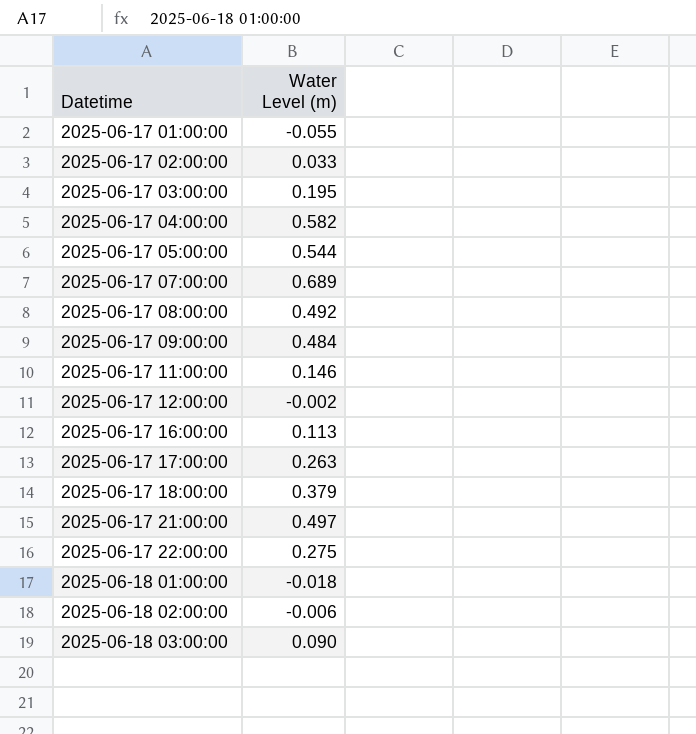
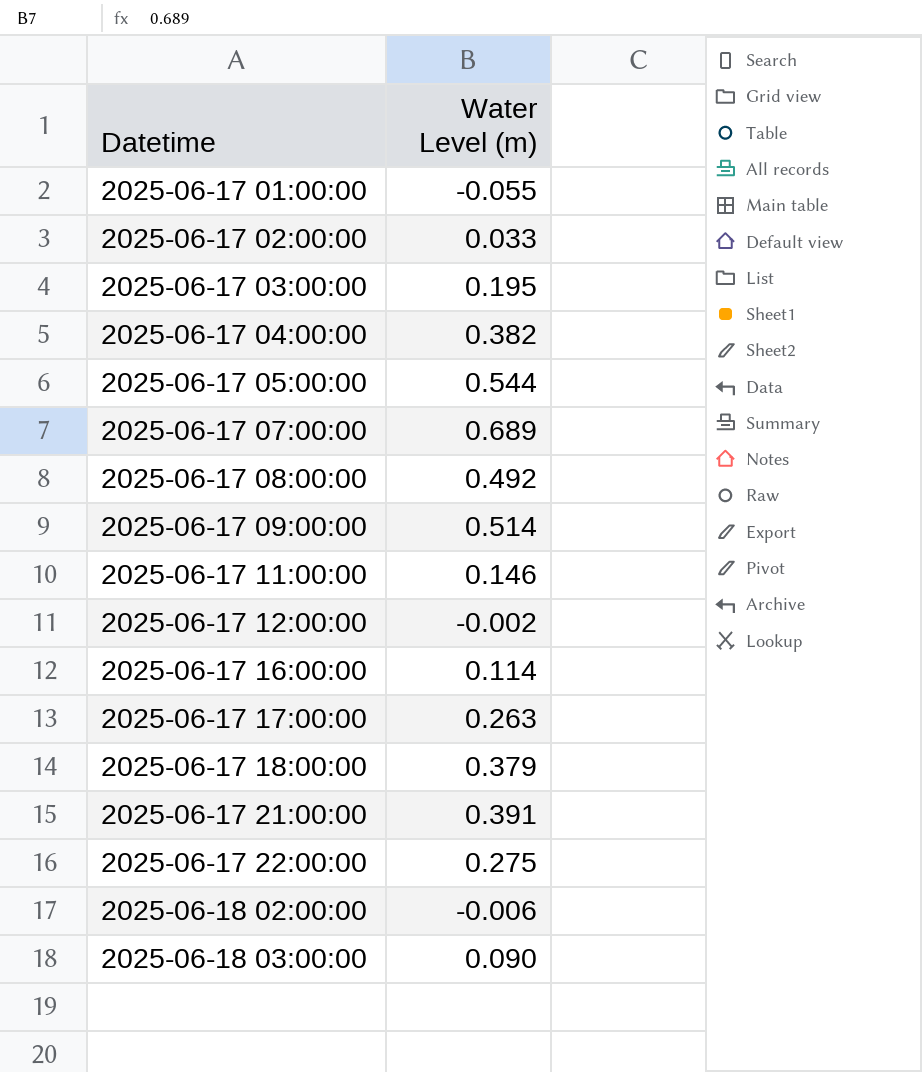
row 2025-06-18 01:00:00: -0.018 -> none
2025-06-17 04:00:00 | Water Level (m): 0.582 -> 0.382
2025-06-17 09:00:00 | Water Level (m): 0.484 -> 0.514
2025-06-17 16:00:00 | Water Level (m): 0.113 -> 0.114
2025-06-17 21:00:00 | Water Level (m): 0.497 -> 0.391

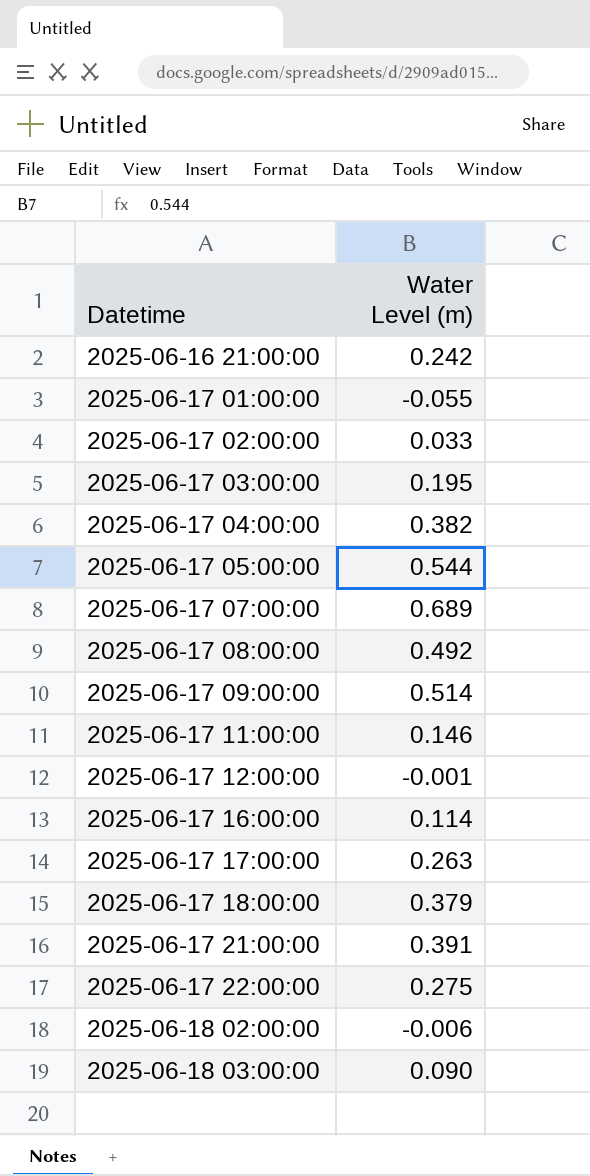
row 2025-06-16 21:00:00: none -> 0.242
2025-06-17 12:00:00 | Water Level (m): -0.002 -> -0.001

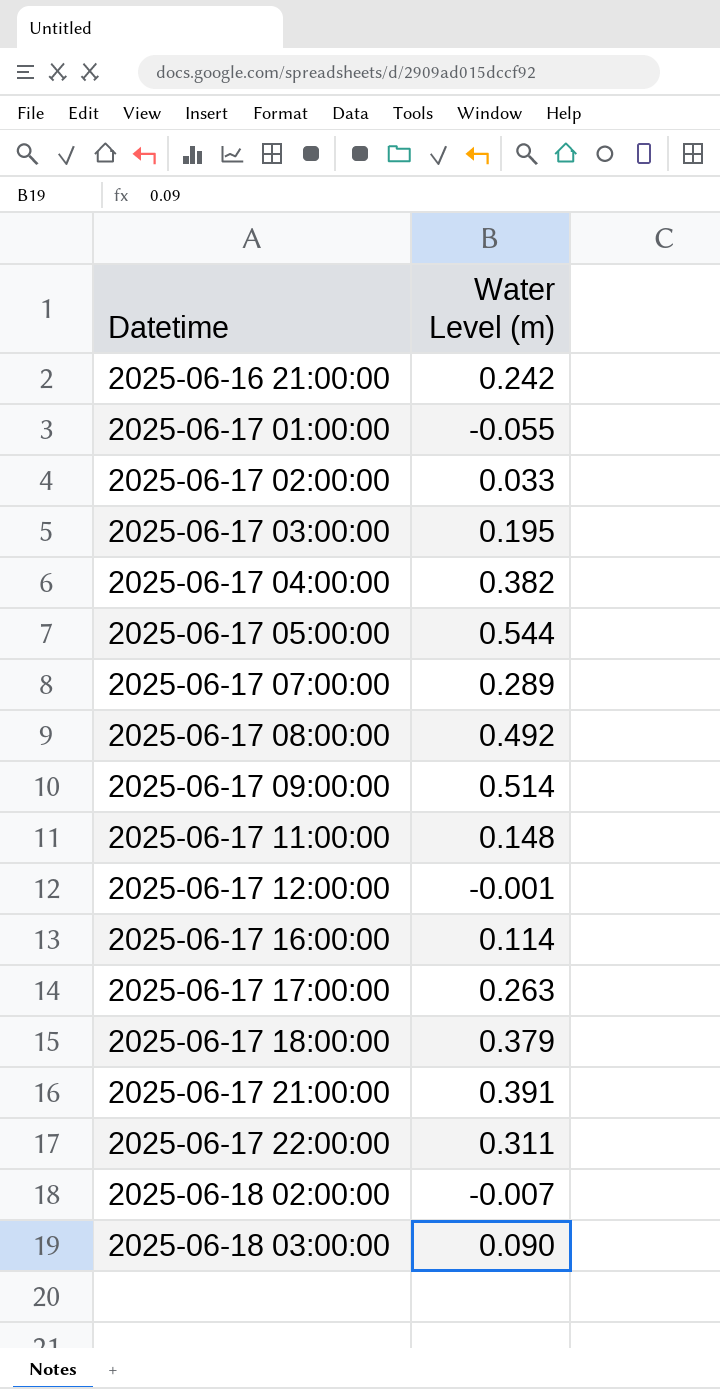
2025-06-17 07:00:00 | Water Level (m): 0.689 -> 0.289
2025-06-17 11:00:00 | Water Level (m): 0.146 -> 0.148
2025-06-17 22:00:00 | Water Level (m): 0.275 -> 0.311
2025-06-18 02:00:00 | Water Level (m): -0.006 -> -0.007

